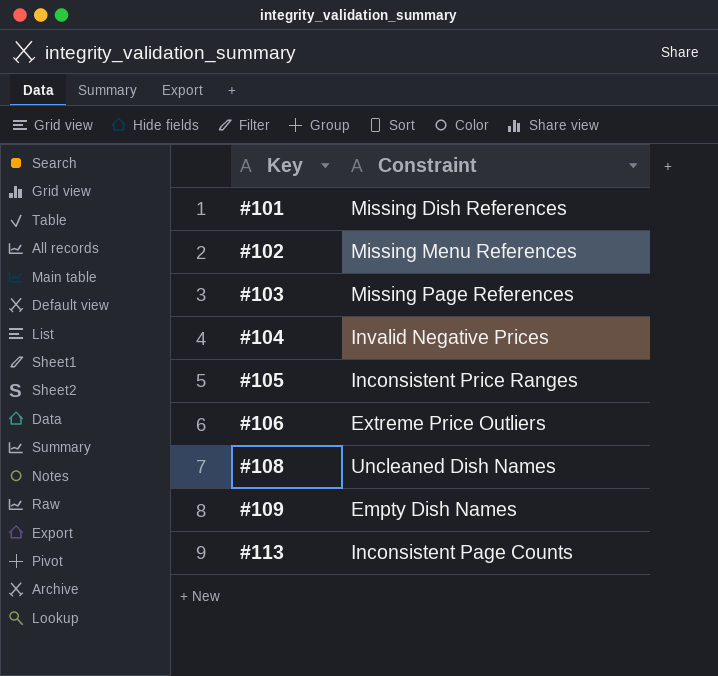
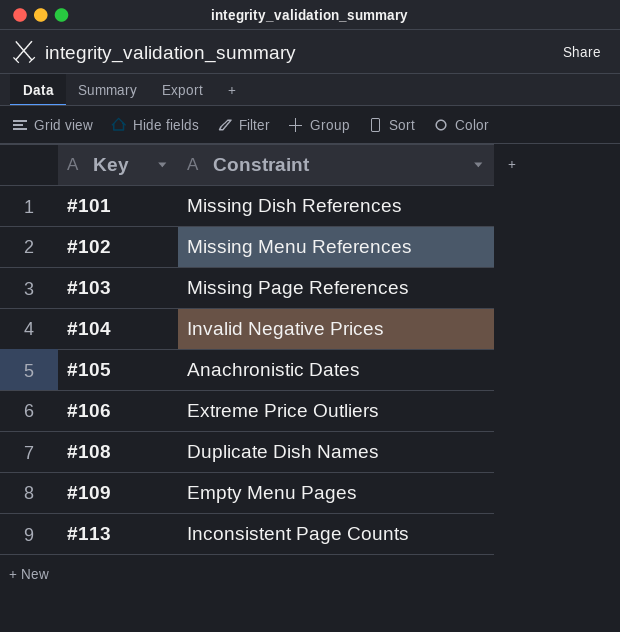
#105 | Constraint: Inconsistent Price Ranges -> Anachronistic Dates
#108 | Constraint: Uncleaned Dish Names -> Duplicate Dish Names
#109 | Constraint: Empty Dish Names -> Empty Menu Pages

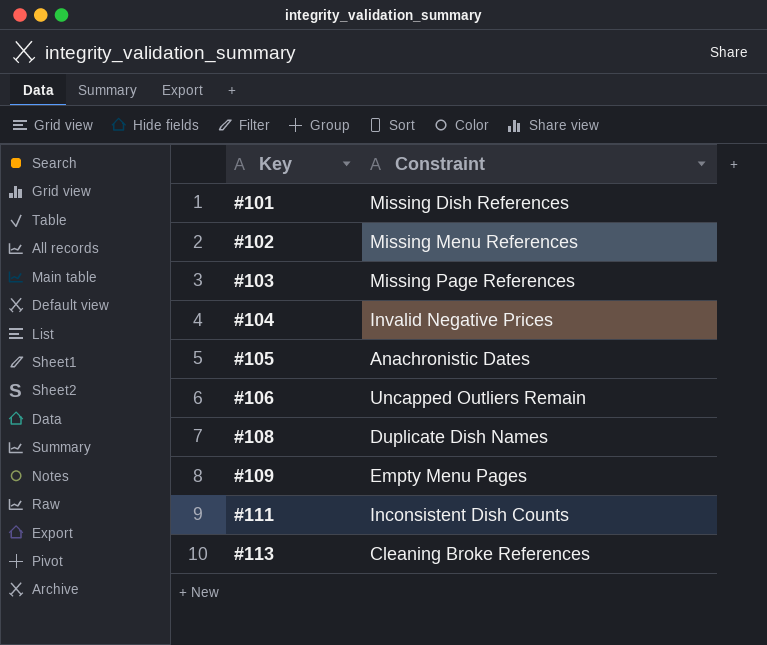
#106 | Constraint: Extreme Price Outliers -> Uncapped Outliers Remain
row #111: none -> Inconsistent Dish Counts
#113 | Constraint: Inconsistent Page Counts -> Cleaning Broke References

